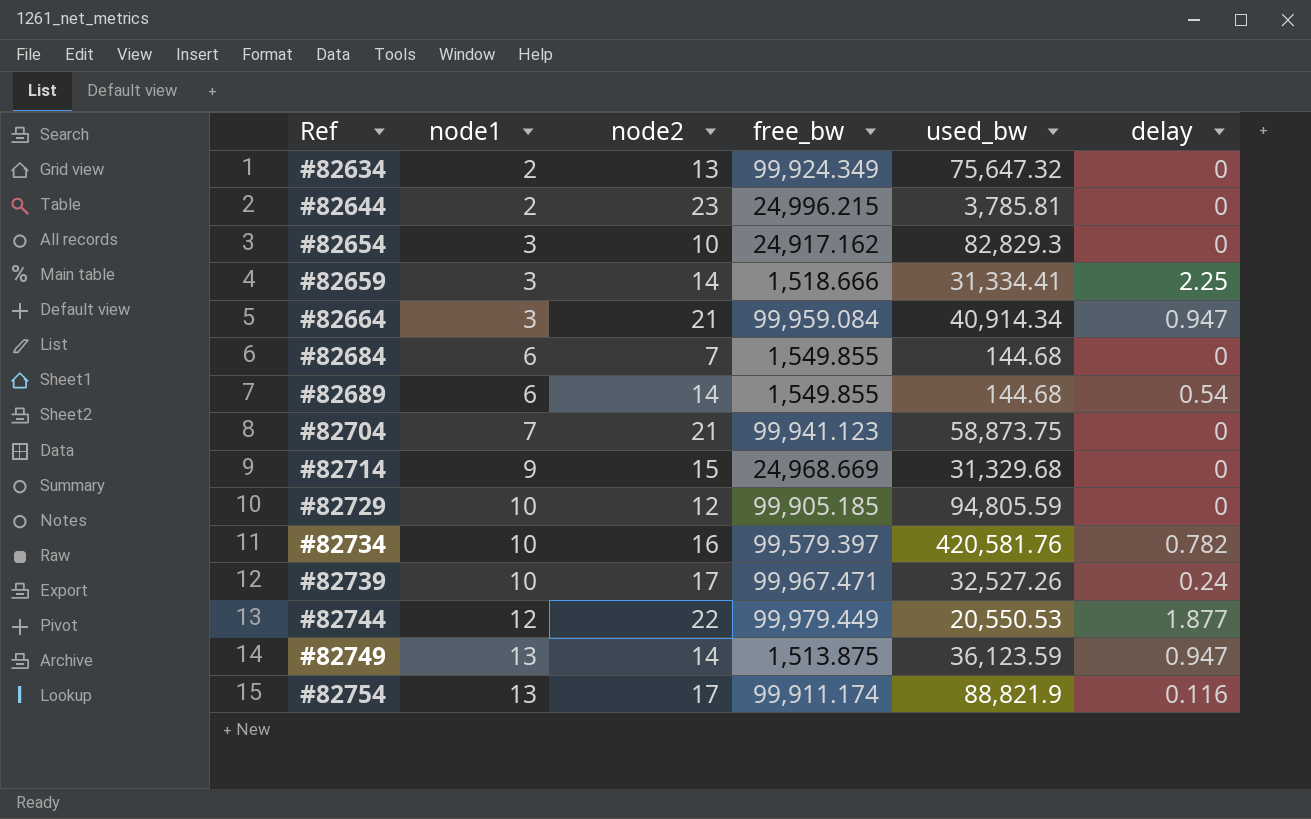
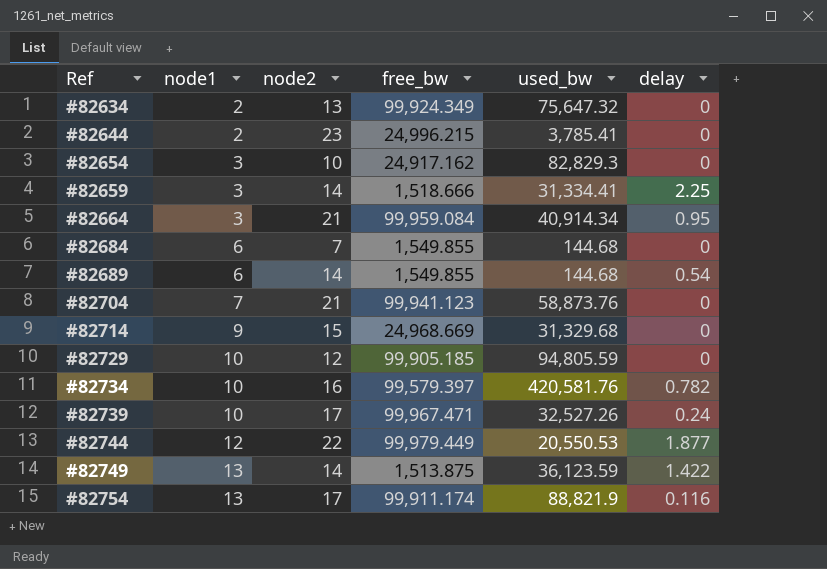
#82644 | used_bw: 3,785.81 -> 3,785.41
#82664 | delay: 0.947 -> 0.95
#82704 | used_bw: 58,873.75 -> 58,873.76
#82749 | delay: 0.947 -> 1.422

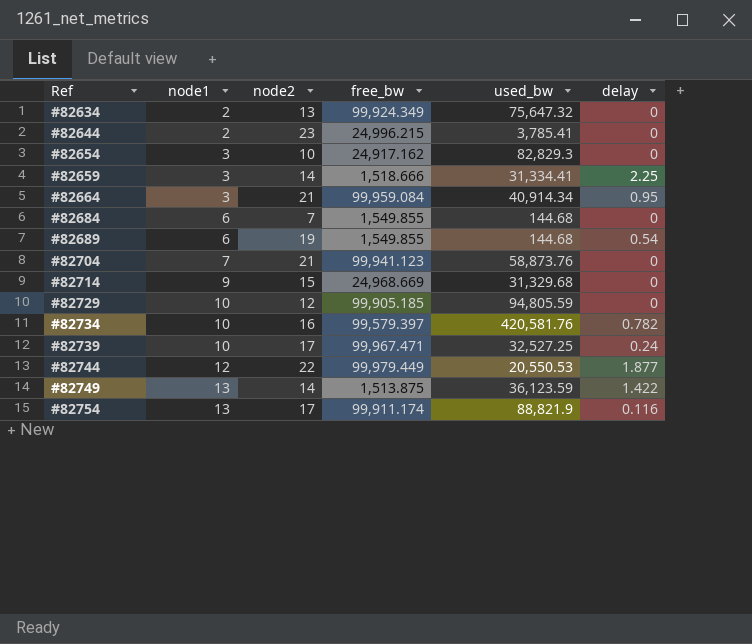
#82689 | node2: 14 -> 19
#82739 | used_bw: 32,527.26 -> 32,527.25

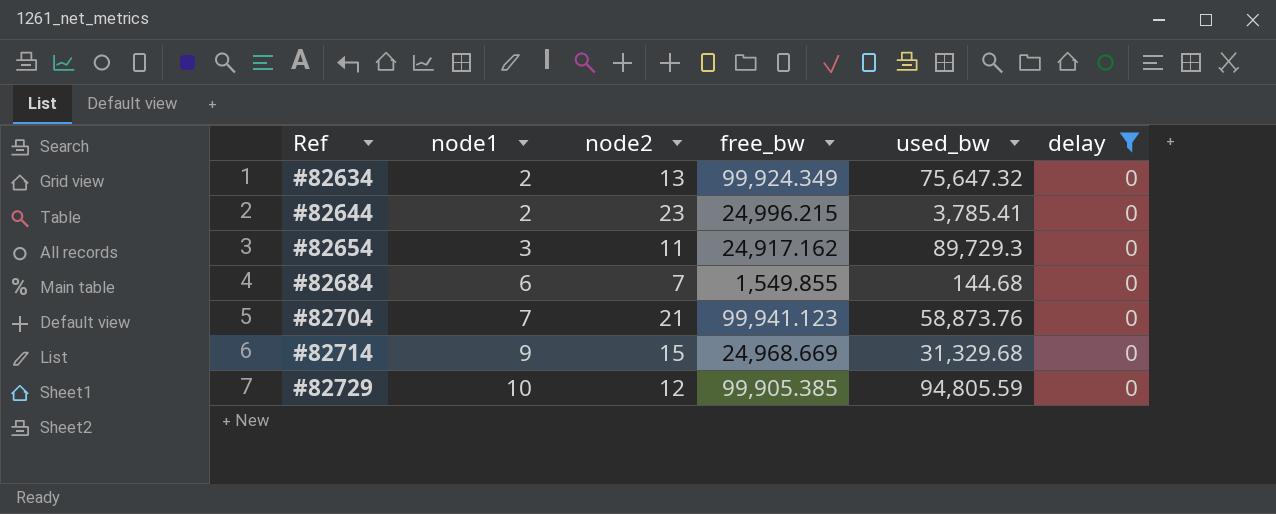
filter: none -> delay = 0
#82654 | node2: 10 -> 11
#82654 | used_bw: 82,829.3 -> 89,729.3
#82729 | free_bw: 99,905.185 -> 99,905.385

